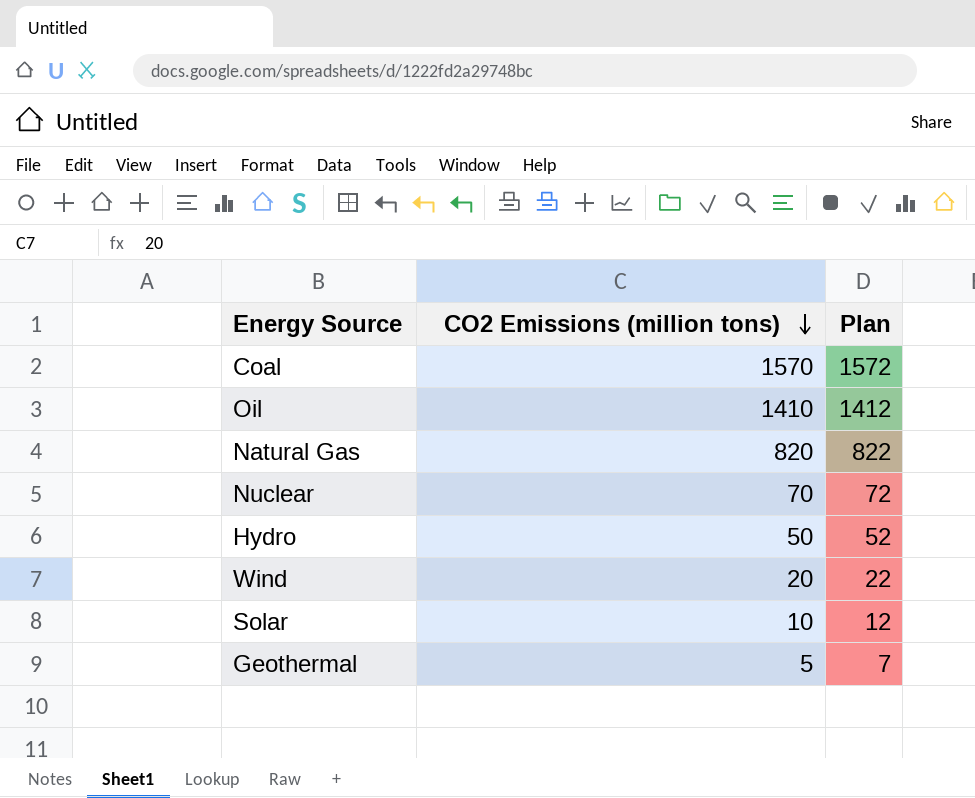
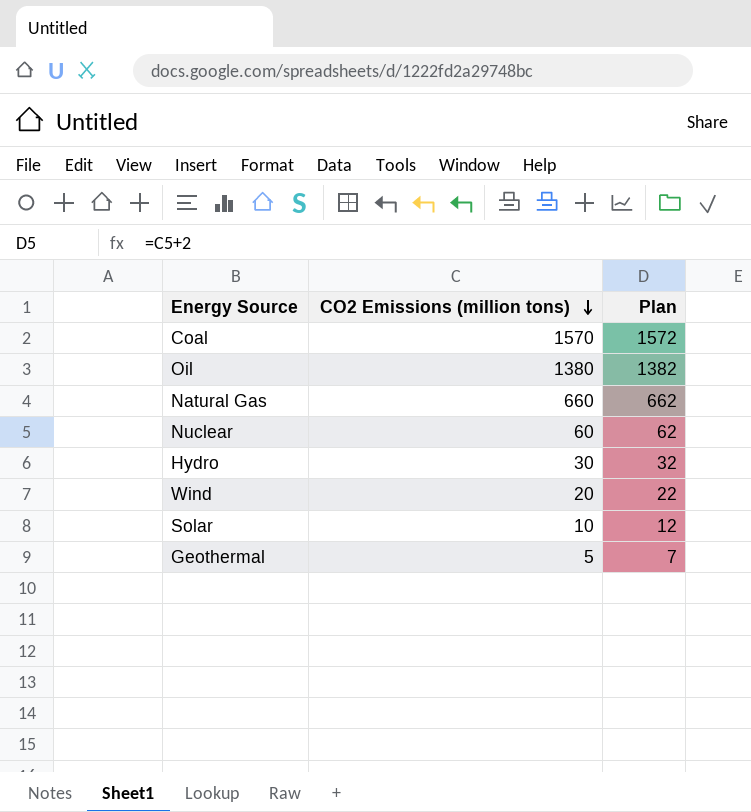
Oil | CO2 Emissions (million tons): 1410 -> 1380
Oil | Plan: 1412 -> 1382
Natural Gas | CO2 Emissions (million tons): 820 -> 660
Natural Gas | Plan: 822 -> 662
Nuclear | CO2 Emissions (million tons): 70 -> 60
Nuclear | Plan: 72 -> 62
Hydro | CO2 Emissions (million tons): 50 -> 30
Hydro | Plan: 52 -> 32

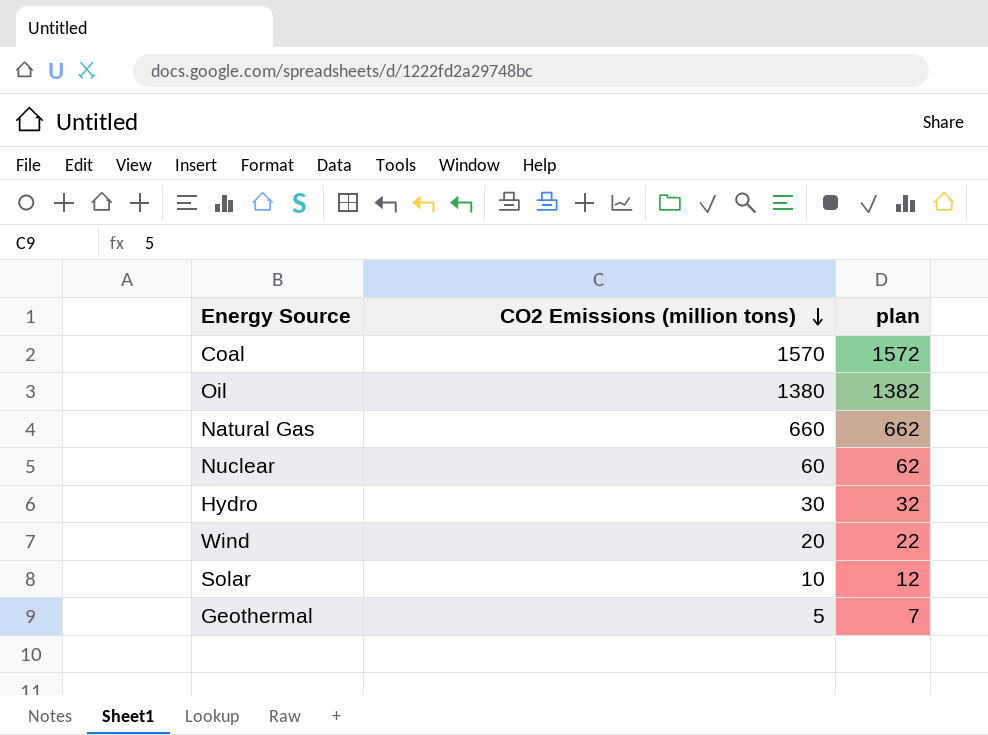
column name: Plan -> plan

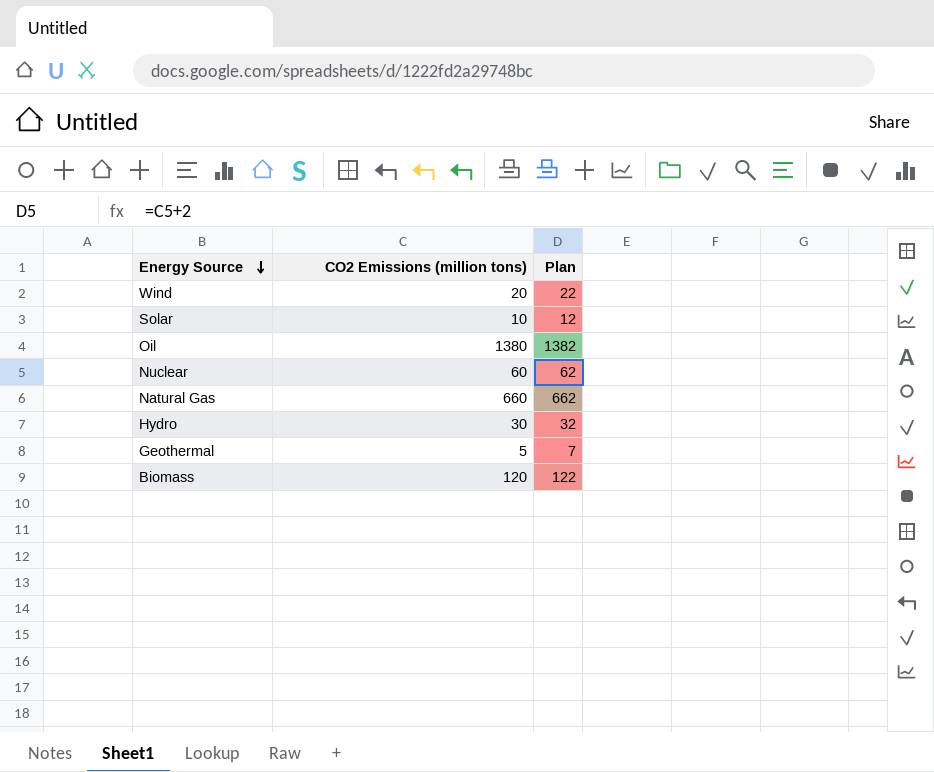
row order: CO2 Emissions (million tons) descending -> Energy Source descending
column name: plan -> Plan
row Coal: 1570 | 1572 -> none
row Biomass: none -> 120 | 122

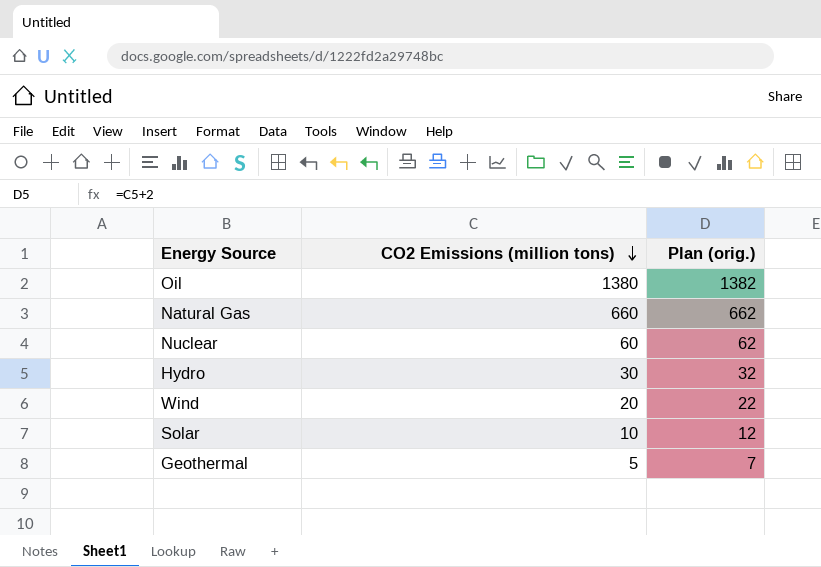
row order: Energy Source descending -> CO2 Emissions (million tons) descending
column name: Plan -> Plan (orig.)
row Biomass: 120 | 122 -> none

